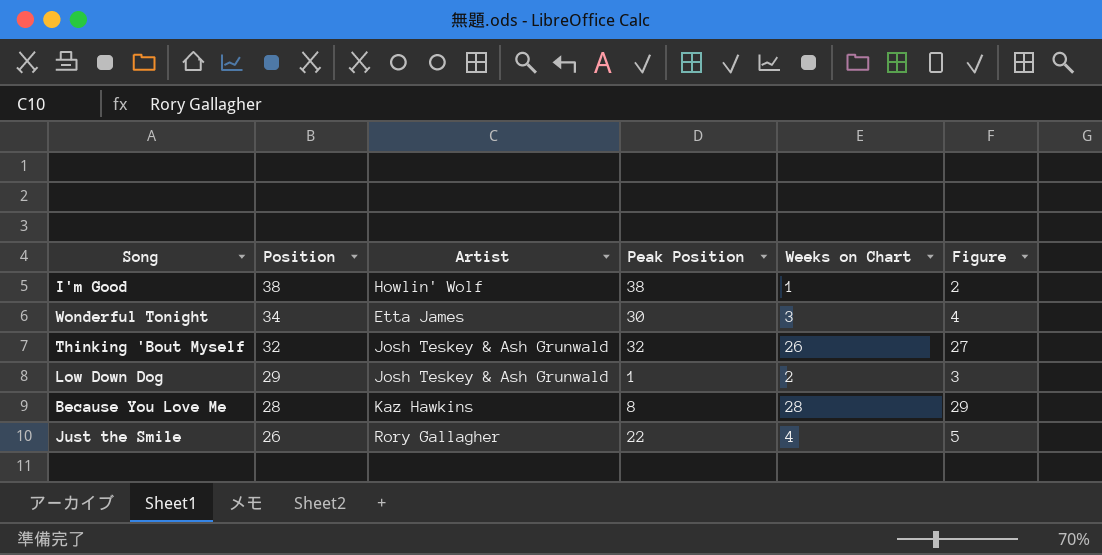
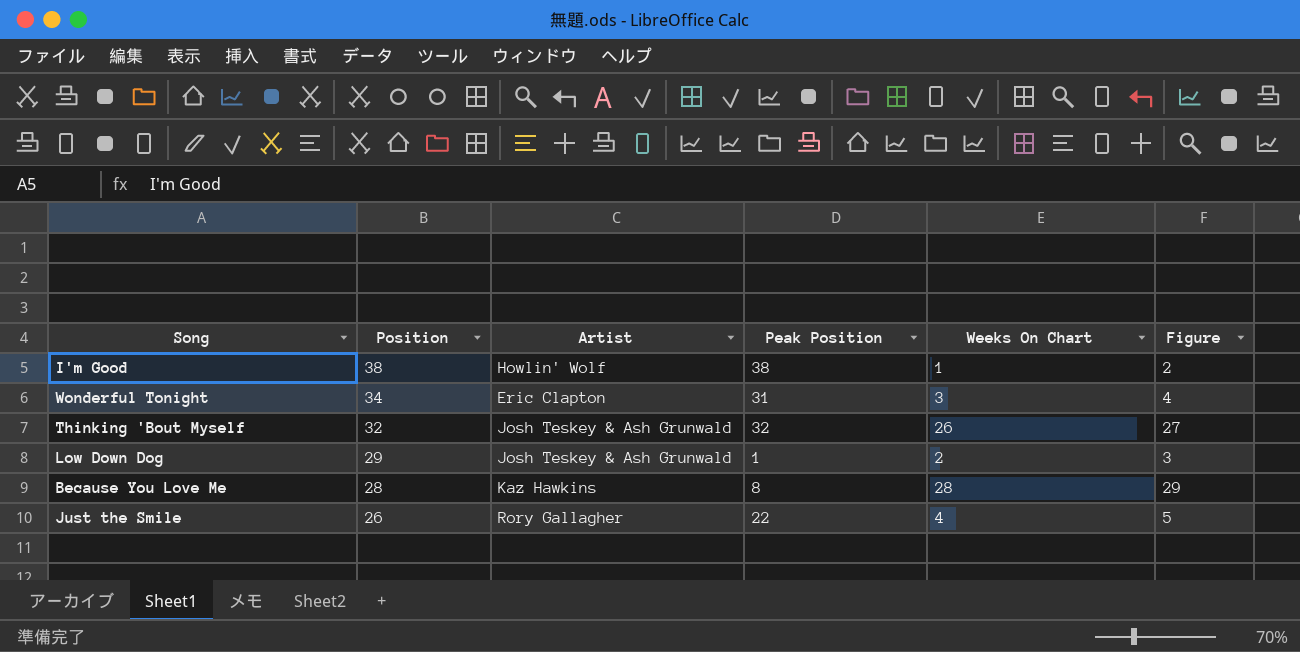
column name: Weeks on Chart -> Weeks On Chart
Wonderful Tonight | Artist: Etta James -> Eric Clapton
Wonderful Tonight | Peak Position: 30 -> 31

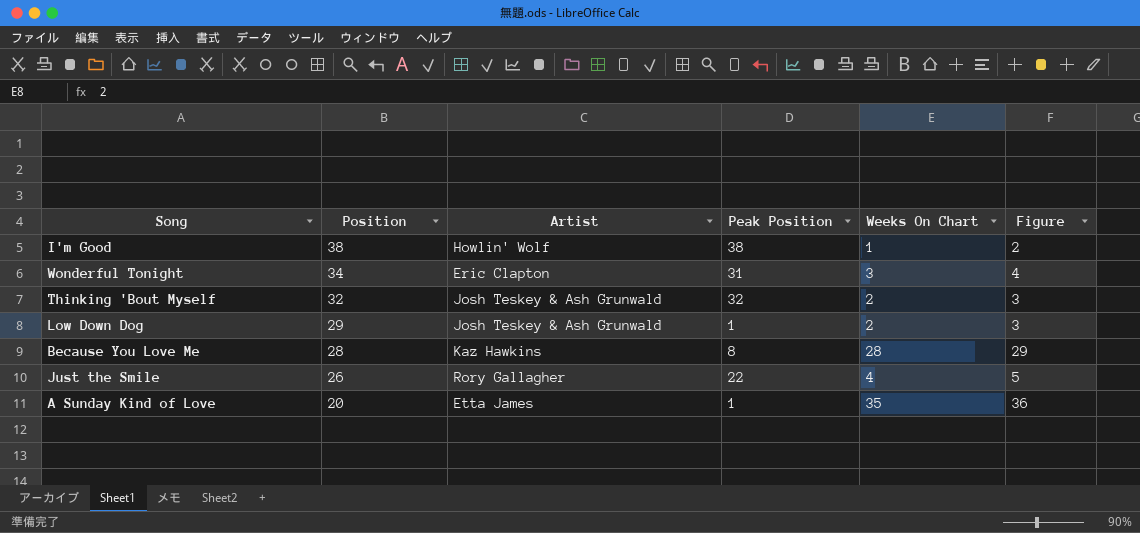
Thinking 'Bout Myself | Weeks On Chart: 26 -> 2
Thinking 'Bout Myself | Figure: 27 -> 3
row A Sunday Kind of Love: none -> 20 | Etta James | 1 | 35 | 36

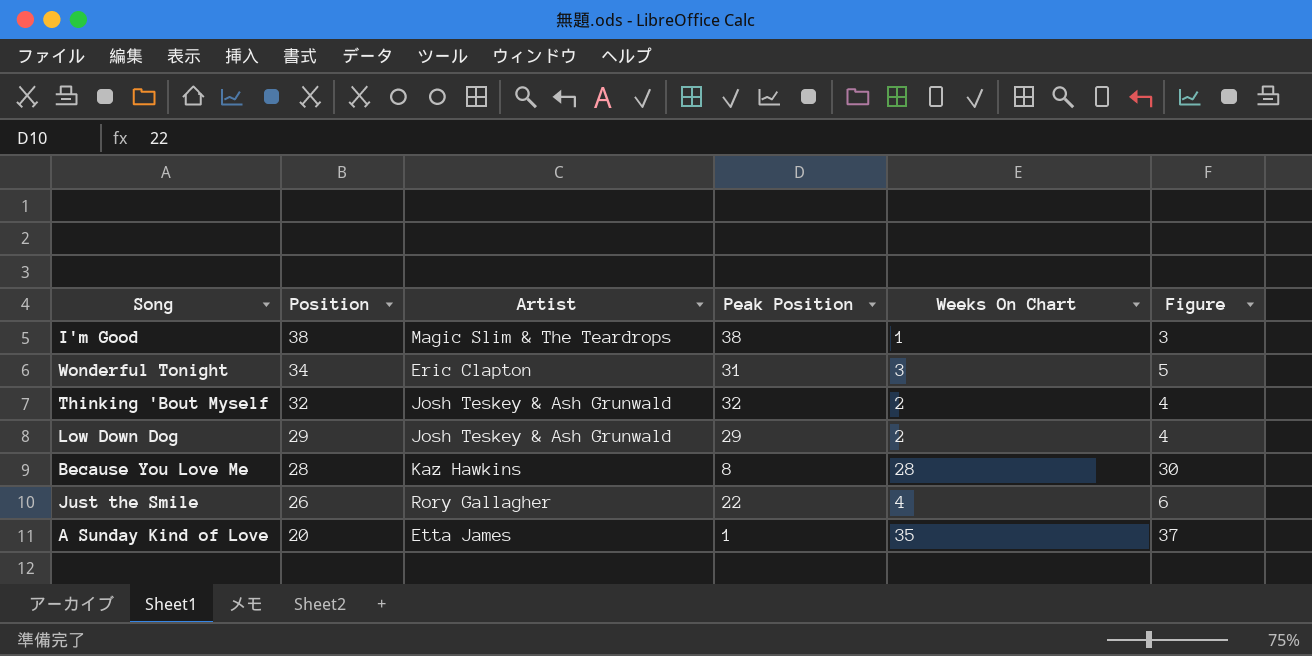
column Figure | formula: [Weeks On Chart] + 1 -> [Weeks On Chart] + 2
I'm Good | Artist: Howlin' Wolf -> Magic Slim & The Teardrops
Low Down Dog | Peak Position: 1 -> 29

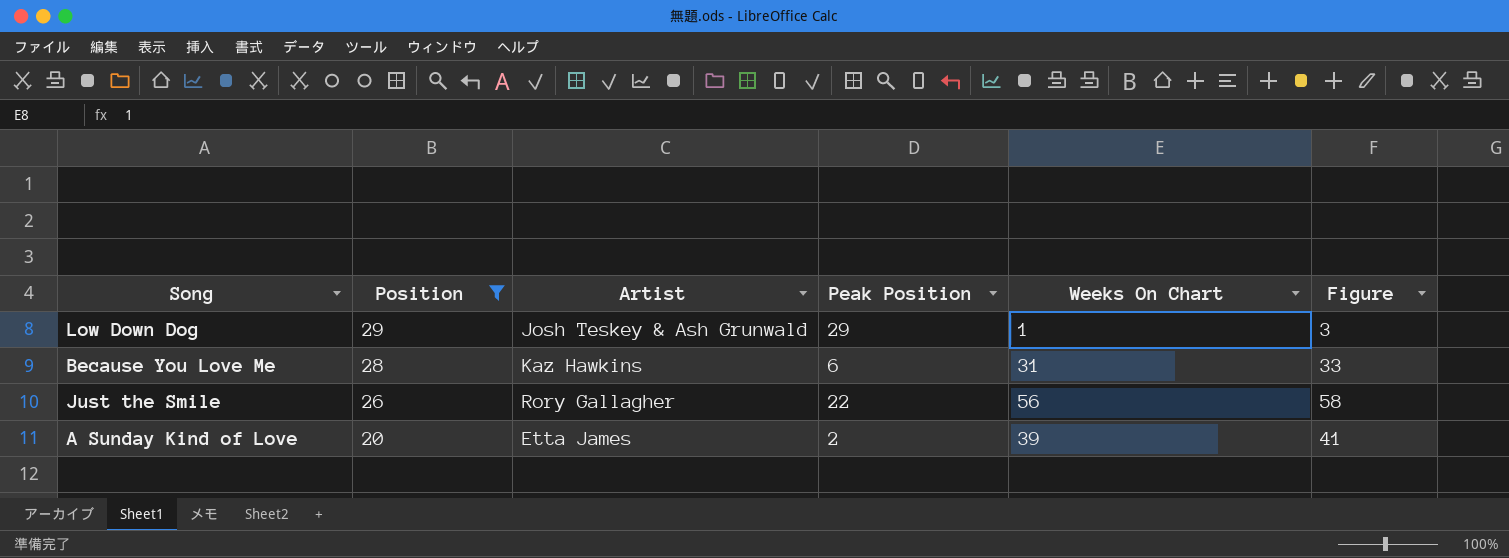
filter: none -> Position <= 29
Low Down Dog | Weeks On Chart: 2 -> 1
Low Down Dog | Figure: 4 -> 3
Because You Love Me | Peak Position: 8 -> 6
Because You Love Me | Weeks On Chart: 28 -> 31
Because You Love Me | Figure: 30 -> 33
Just the Smile | Weeks On Chart: 4 -> 56
Just the Smile | Figure: 6 -> 58
A Sunday Kind of Love | Peak Position: 1 -> 2
A Sunday Kind of Love | Weeks On Chart: 35 -> 39
A Sunday Kind of Love | Figure: 37 -> 41

